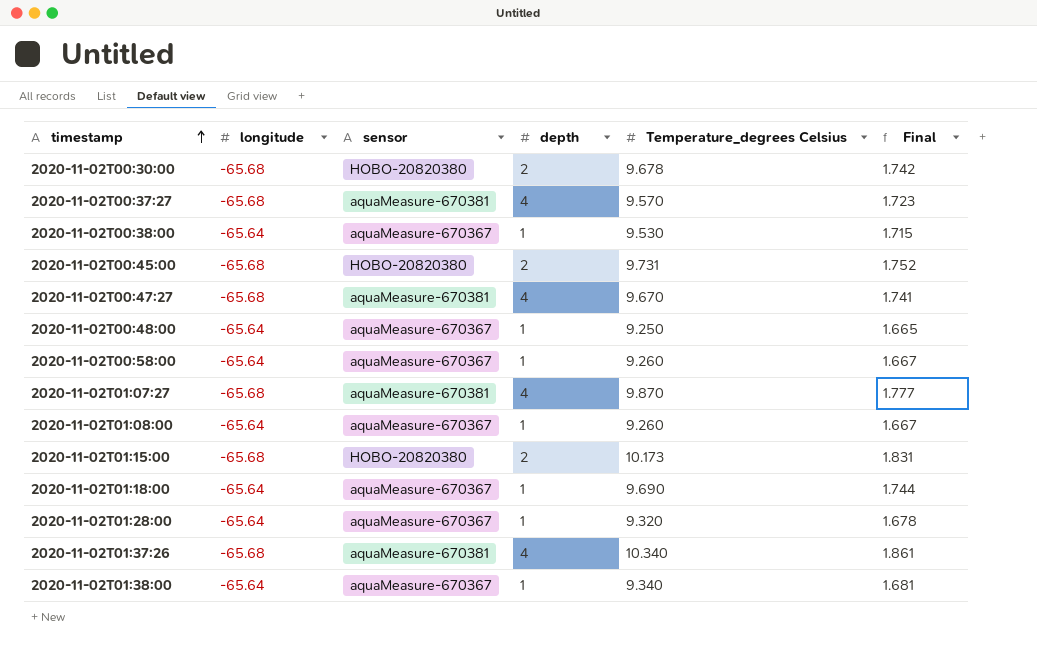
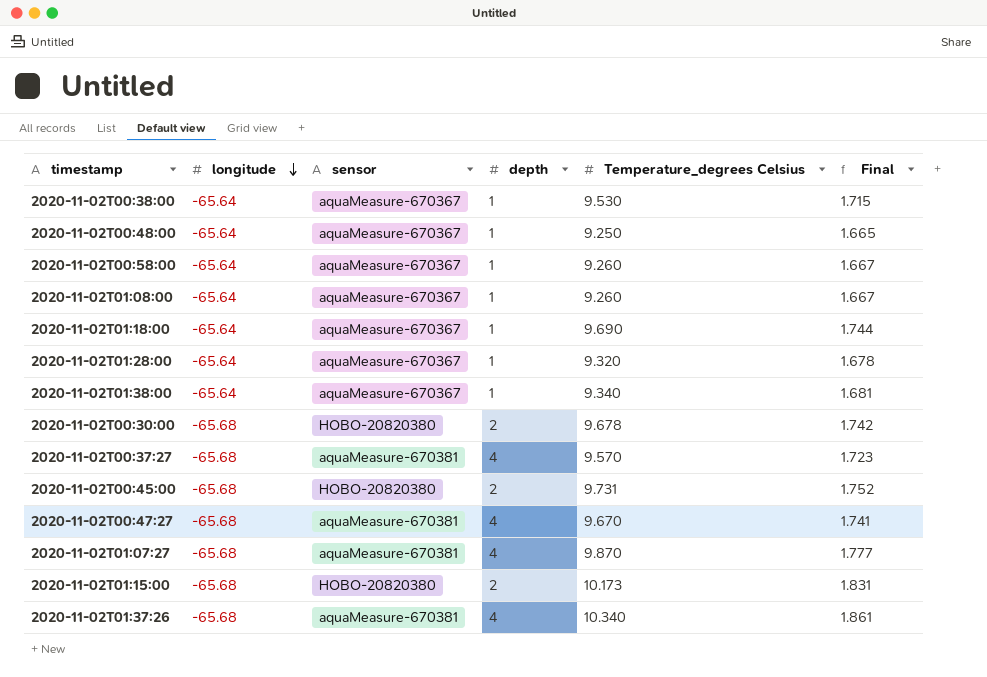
row order: timestamp ascending -> longitude descending

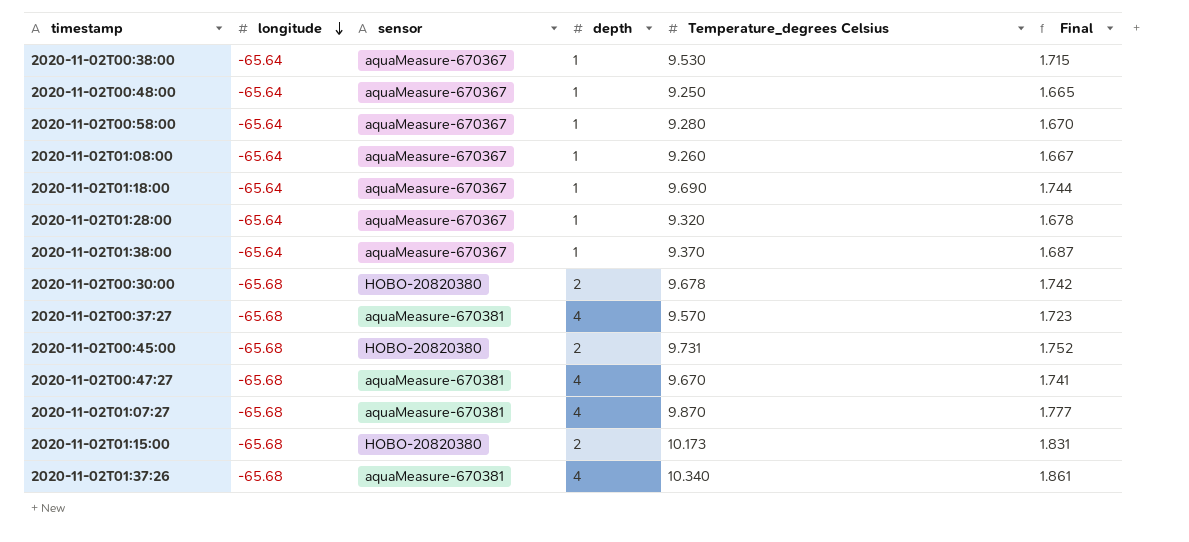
2020-11-02T00:58:00 | Temperature_degrees Celsius: 9.260 -> 9.280
2020-11-02T00:58:00 | Final: 1.667 -> 1.670
2020-11-02T01:38:00 | Temperature_degrees Celsius: 9.340 -> 9.370
2020-11-02T01:38:00 | Final: 1.681 -> 1.687

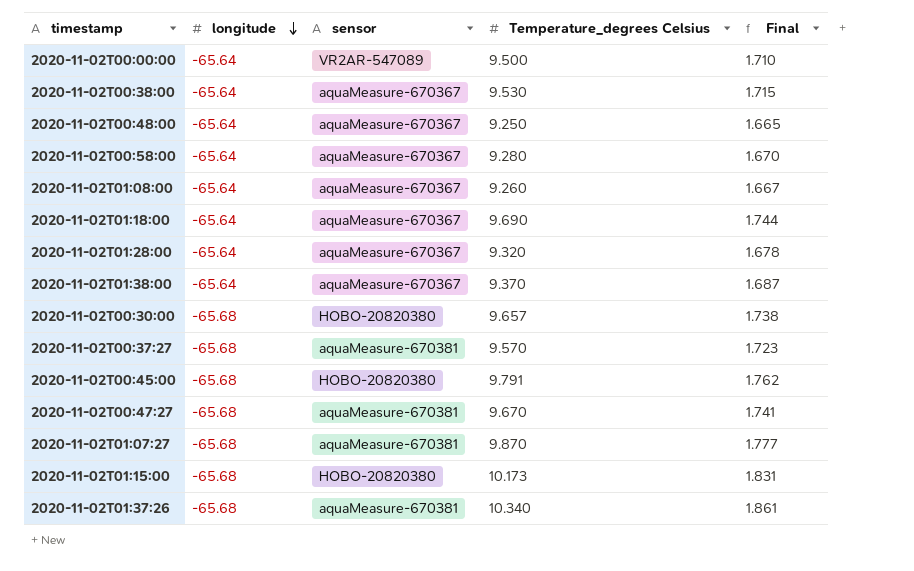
column depth | position: 4 -> none
row 2020-11-02T00:00:00: none -> -65.64 | VR2AR-547089 | 9.500 | 1.710
2020-11-02T00:30:00 | Temperature_degrees Celsius: 9.678 -> 9.657
2020-11-02T00:30:00 | Final: 1.742 -> 1.738
2020-11-02T00:45:00 | Temperature_degrees Celsius: 9.731 -> 9.791
2020-11-02T00:45:00 | Final: 1.752 -> 1.762

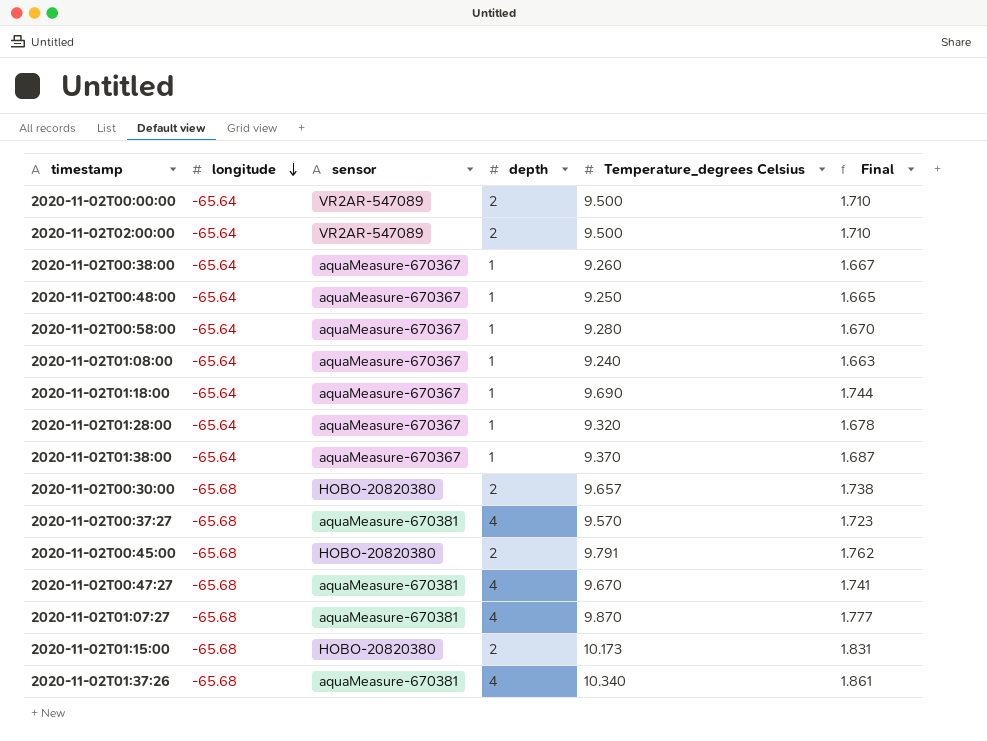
column depth | position: none -> 4
row 2020-11-02T02:00:00: none -> -65.64 | VR2AR-547089 | 2 | 9.500 | 1.710
2020-11-02T00:38:00 | Temperature_degrees Celsius: 9.530 -> 9.260
2020-11-02T00:38:00 | Final: 1.715 -> 1.667
2020-11-02T01:08:00 | Temperature_degrees Celsius: 9.260 -> 9.240
2020-11-02T01:08:00 | Final: 1.667 -> 1.663

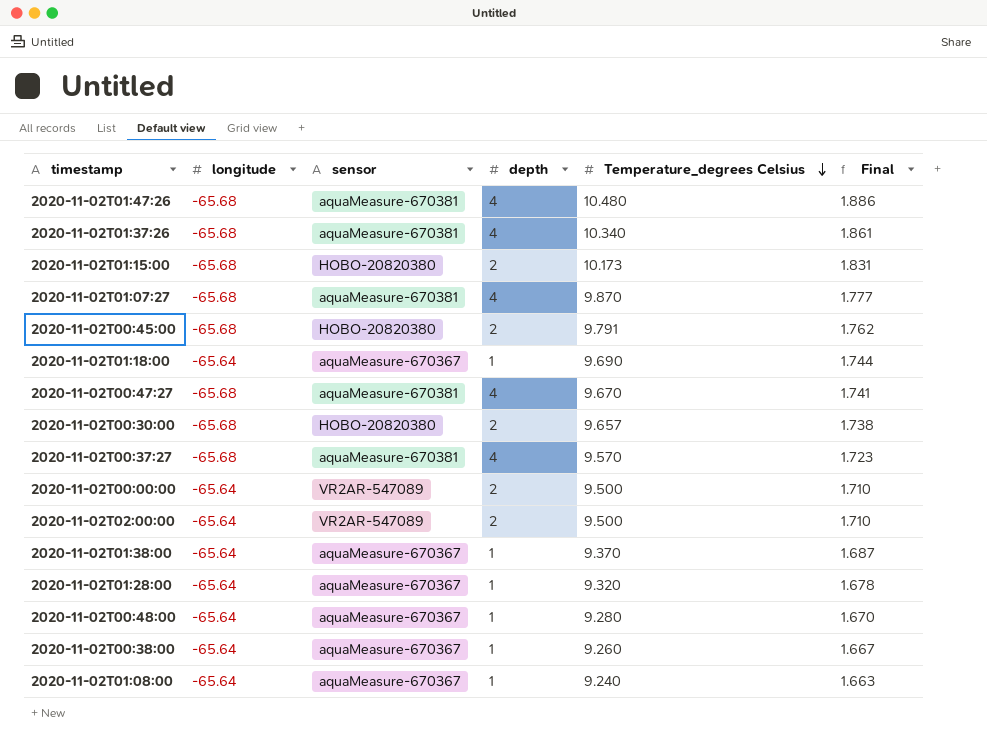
row order: longitude descending -> Temperature_degrees Celsius descending
row 2020-11-02T00:58:00: -65.64 | aquaMeasure-670367 | 1 | 9.280 | 1.670 -> none
row 2020-11-02T01:47:26: none -> -65.68 | aquaMeasure-670381 | 4 | 10.480 | 1.886
2020-11-02T00:48:00 | Temperature_degrees Celsius: 9.250 -> 9.280
2020-11-02T00:48:00 | Final: 1.665 -> 1.670

